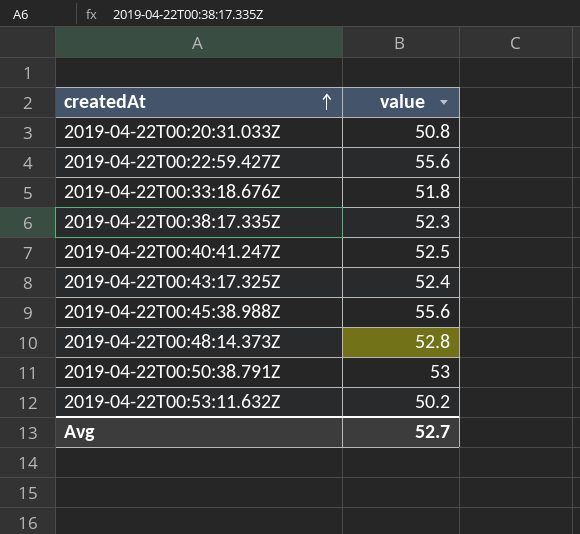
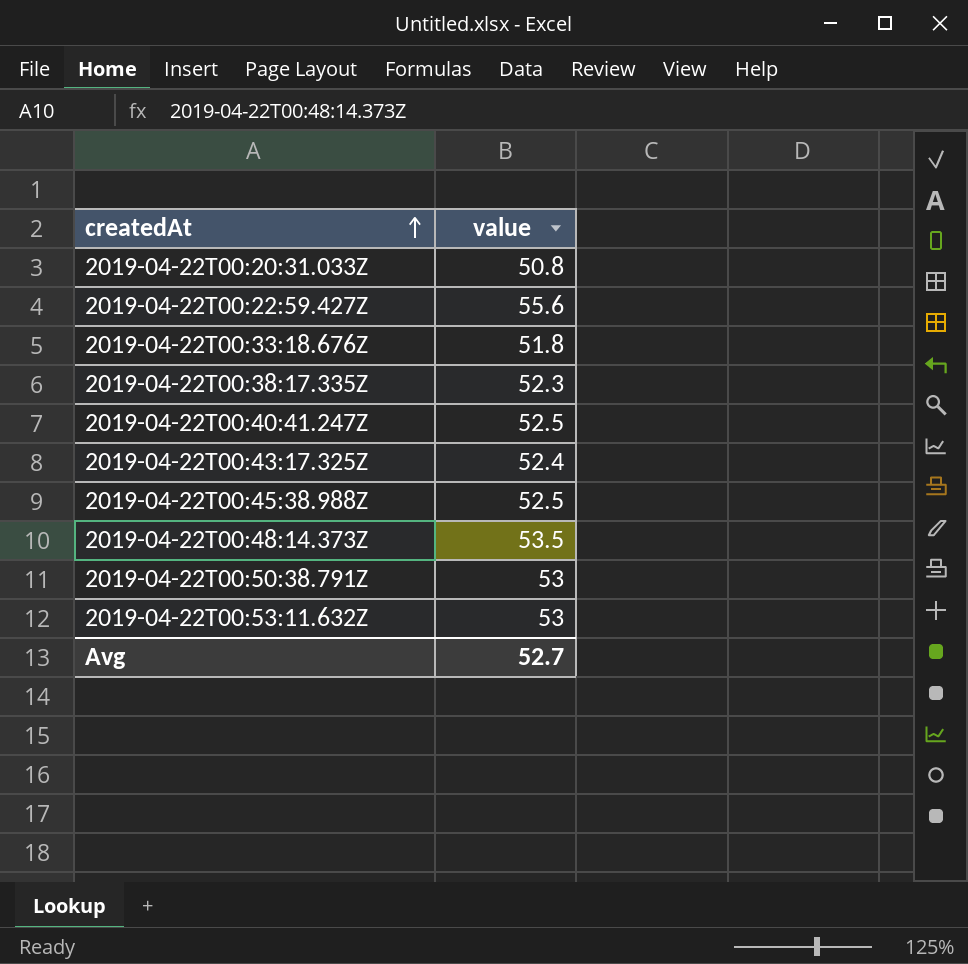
2019-04-22T00:45:38.988Z | value: 55.6 -> 52.5
2019-04-22T00:48:14.373Z | value: 52.8 -> 53.5
2019-04-22T00:53:11.632Z | value: 50.2 -> 53

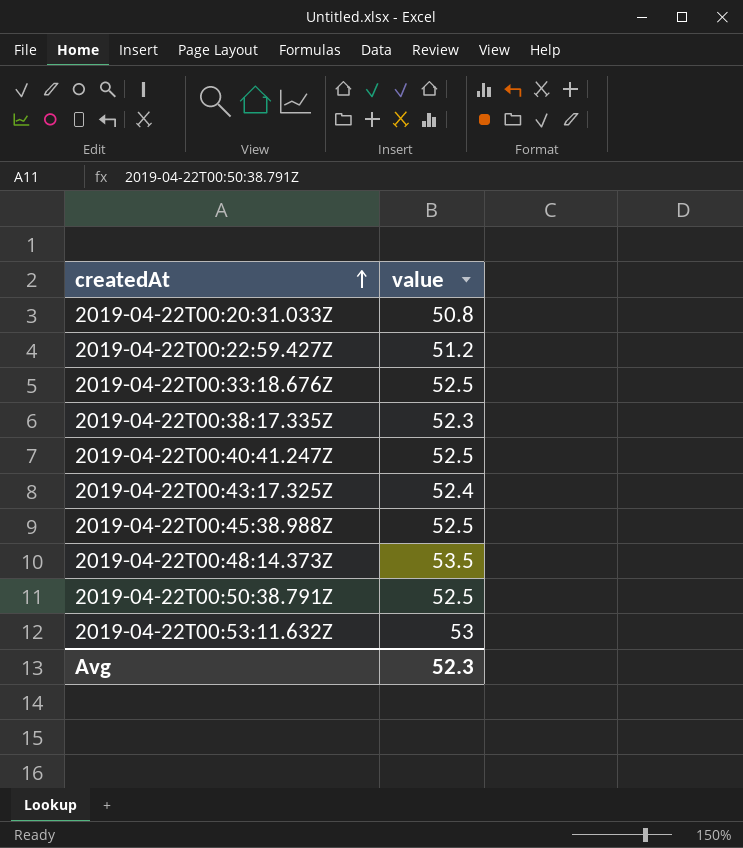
2019-04-22T00:22:59.427Z | value: 55.6 -> 51.2
2019-04-22T00:33:18.676Z | value: 51.8 -> 52.5
2019-04-22T00:50:38.791Z | value: 53 -> 52.5
Avg | value: 52.7 -> 52.3

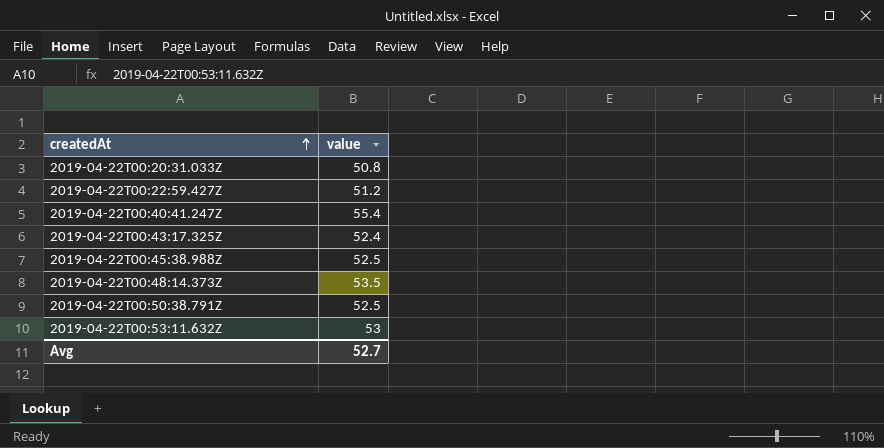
row 2019-04-22T00:33:18.676Z: 52.5 -> none
row 2019-04-22T00:38:17.335Z: 52.3 -> none
2019-04-22T00:40:41.247Z | value: 52.5 -> 55.4
Avg | value: 52.3 -> 52.7

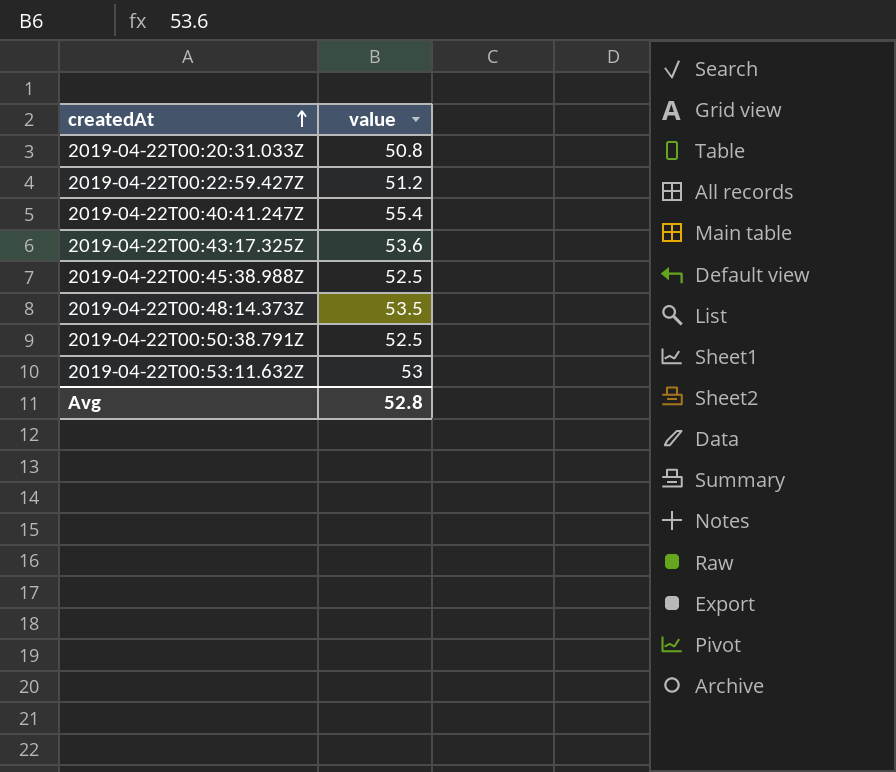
2019-04-22T00:43:17.325Z | value: 52.4 -> 53.6
Avg | value: 52.7 -> 52.8

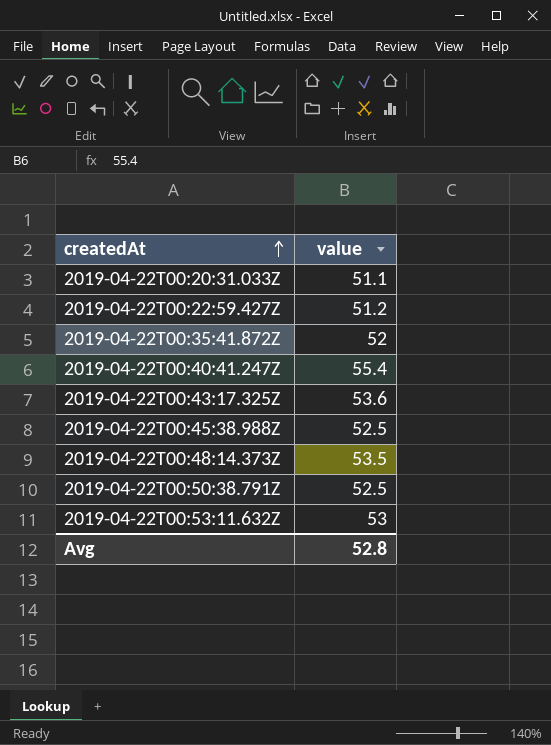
2019-04-22T00:20:31.033Z | value: 50.8 -> 51.1
row 2019-04-22T00:35:41.872Z: none -> 52

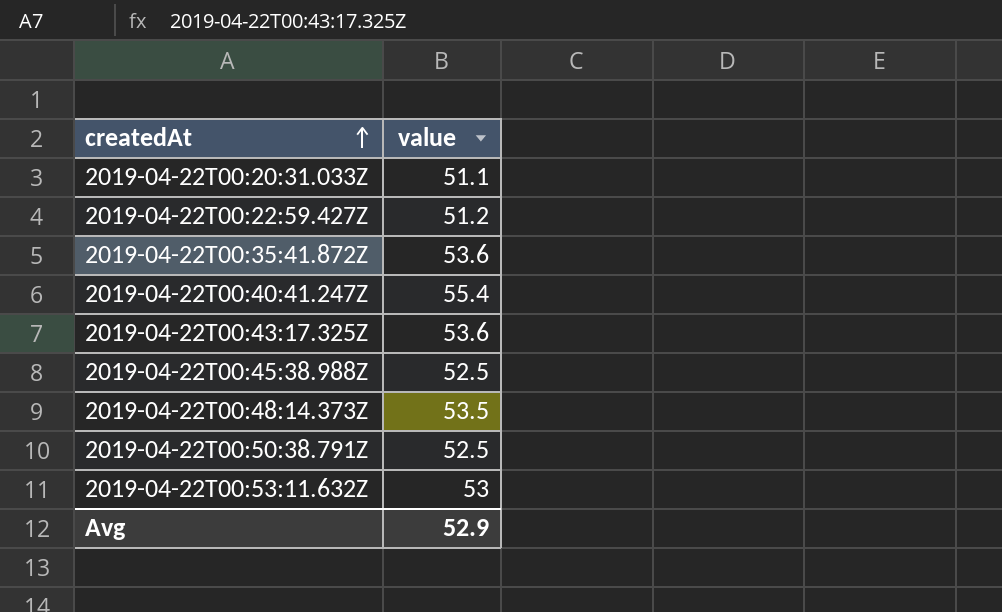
2019-04-22T00:35:41.872Z | value: 52 -> 53.6
Avg | value: 52.8 -> 52.9

